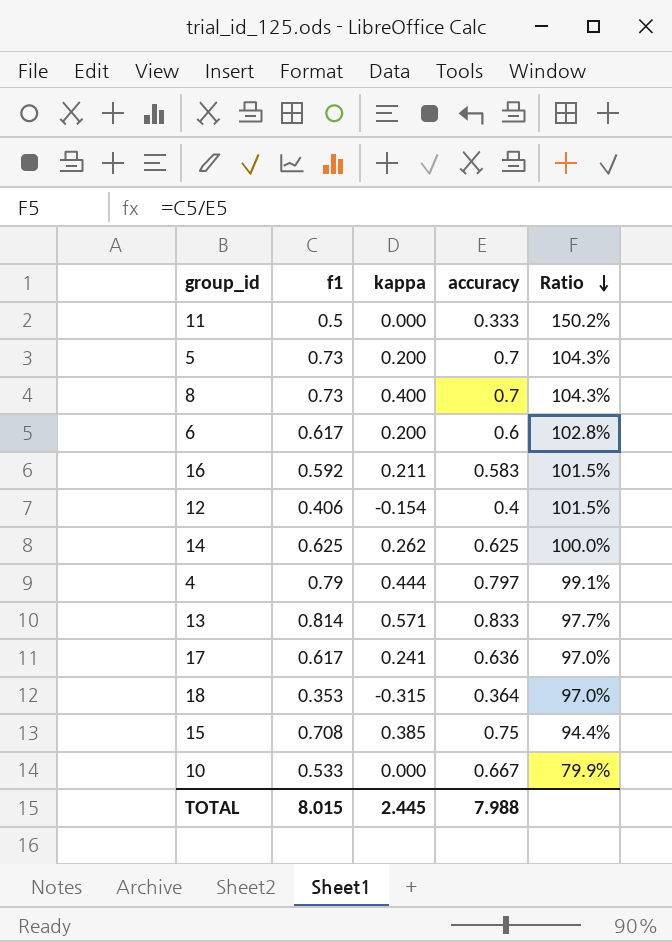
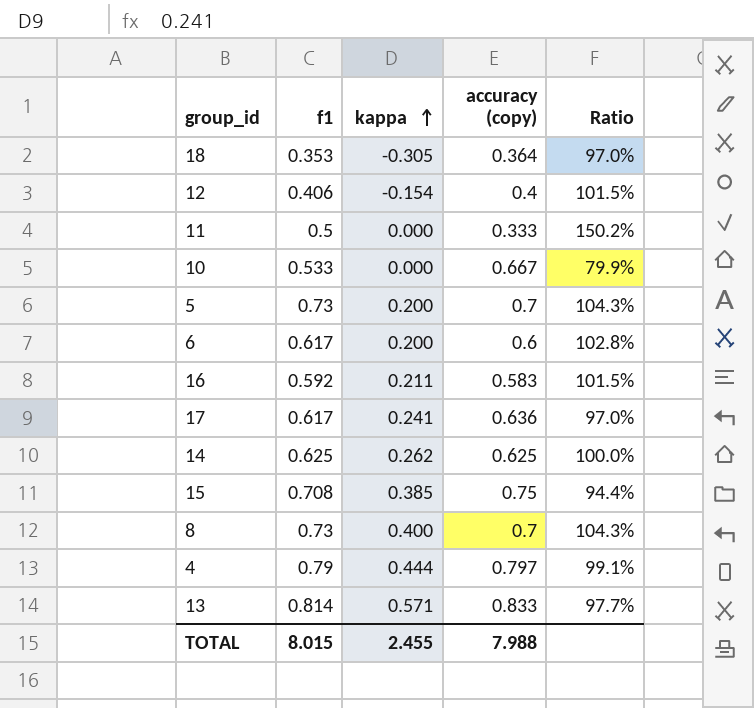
row order: Ratio descending -> kappa ascending
column name: accuracy -> accuracy (copy)
18 | kappa: -0.315 -> -0.305
TOTAL | kappa: 2.445 -> 2.455

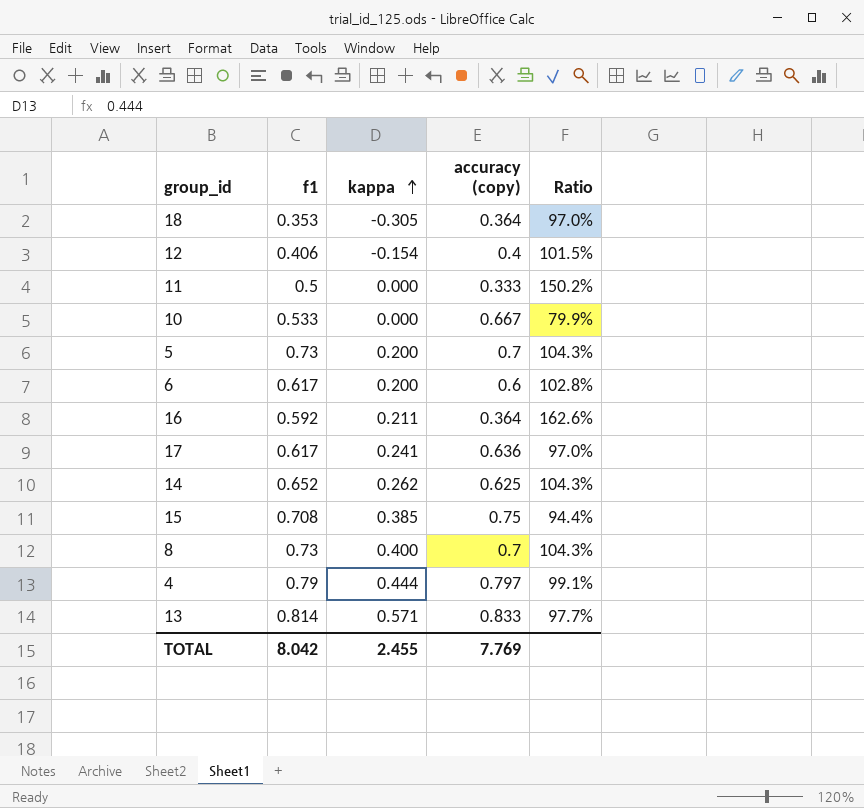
16 | accuracy (copy): 0.583 -> 0.364
16 | Ratio: 101.5% -> 162.6%
14 | f1: 0.625 -> 0.652
14 | Ratio: 100.0% -> 104.3%
TOTAL | f1: 8.015 -> 8.042
TOTAL | accuracy (copy): 7.988 -> 7.769

